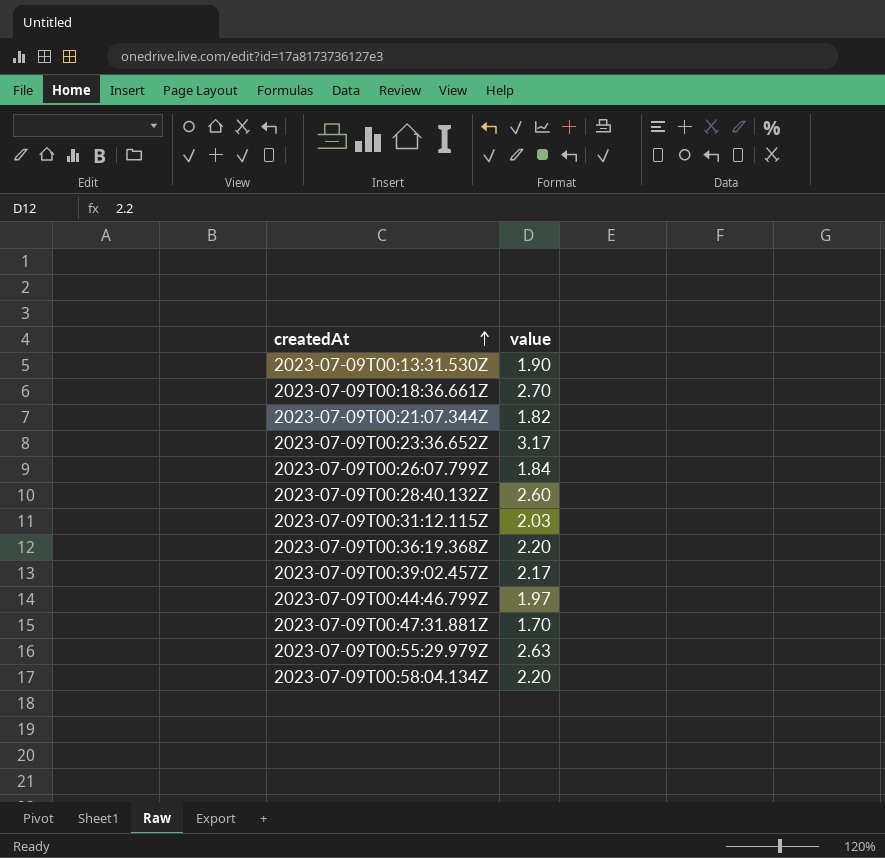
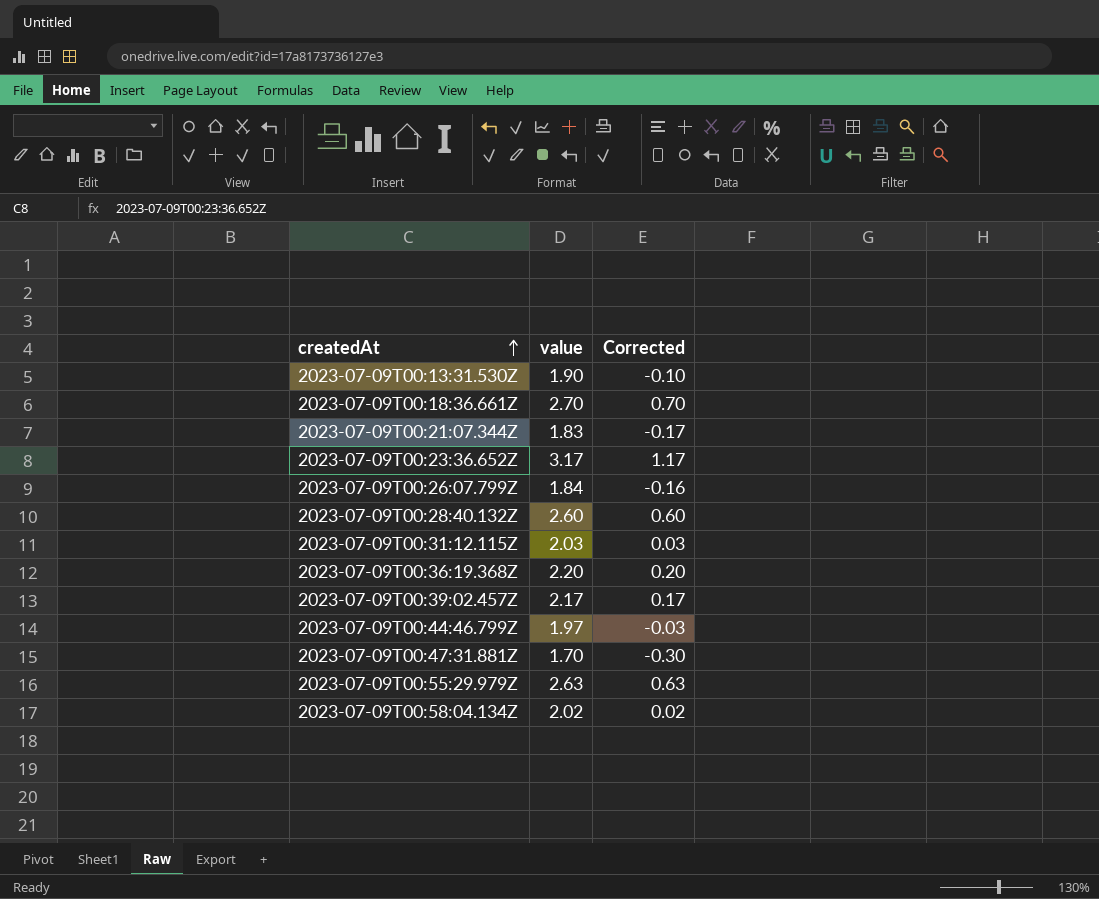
column Corrected | formula: none -> [value] - 2
2023-07-09T00:21:07.344Z | value: 1.82 -> 1.83
2023-07-09T00:58:04.134Z | value: 2.20 -> 2.02

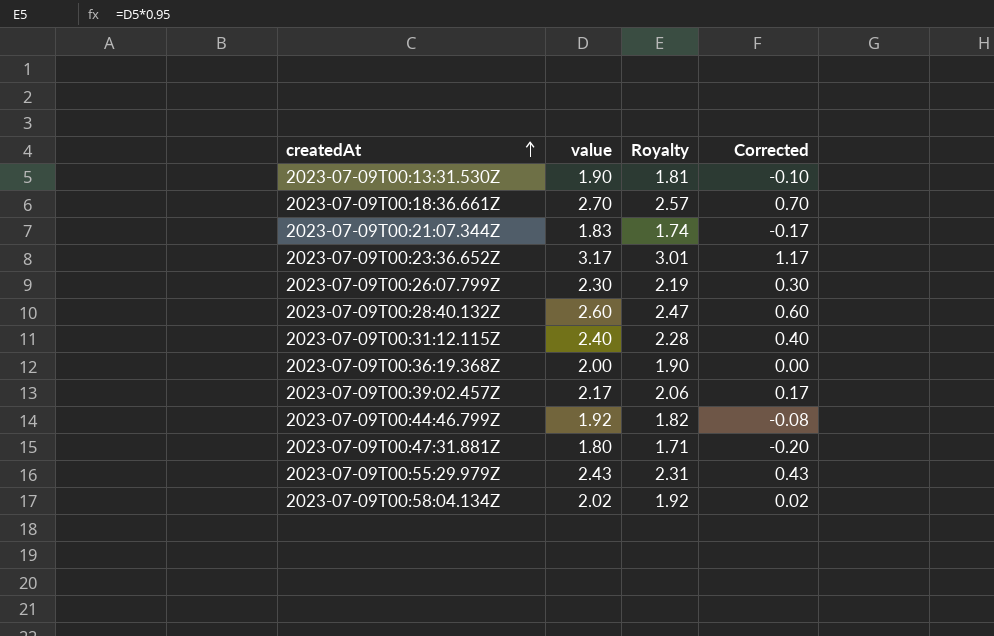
column Royalty | formula: none -> [value] * 0.95
2023-07-09T00:26:07.799Z | value: 1.84 -> 2.30
2023-07-09T00:26:07.799Z | Corrected: -0.16 -> 0.30
2023-07-09T00:31:12.115Z | value: 2.03 -> 2.40
2023-07-09T00:31:12.115Z | Corrected: 0.03 -> 0.40
2023-07-09T00:36:19.368Z | value: 2.20 -> 2.00
2023-07-09T00:36:19.368Z | Corrected: 0.20 -> 0.00
2023-07-09T00:44:46.799Z | value: 1.97 -> 1.92
2023-07-09T00:44:46.799Z | Corrected: -0.03 -> -0.08
2023-07-09T00:47:31.881Z | value: 1.70 -> 1.80
2023-07-09T00:47:31.881Z | Corrected: -0.30 -> -0.20
2023-07-09T00:55:29.979Z | value: 2.63 -> 2.43
2023-07-09T00:55:29.979Z | Corrected: 0.63 -> 0.43

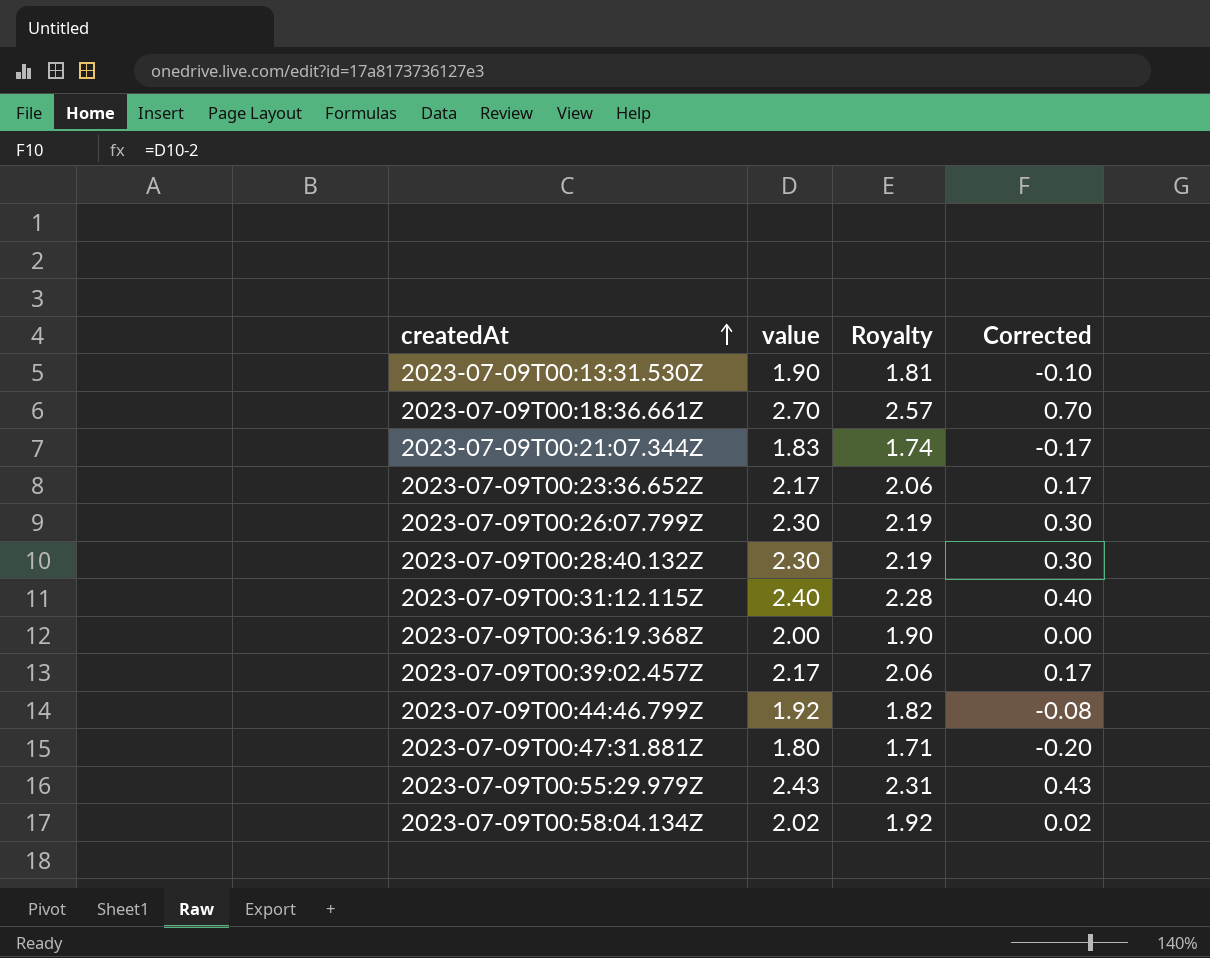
2023-07-09T00:23:36.652Z | value: 3.17 -> 2.17
2023-07-09T00:23:36.652Z | Royalty: 3.01 -> 2.06
2023-07-09T00:23:36.652Z | Corrected: 1.17 -> 0.17
2023-07-09T00:28:40.132Z | value: 2.60 -> 2.30
2023-07-09T00:28:40.132Z | Royalty: 2.47 -> 2.19
2023-07-09T00:28:40.132Z | Corrected: 0.60 -> 0.30

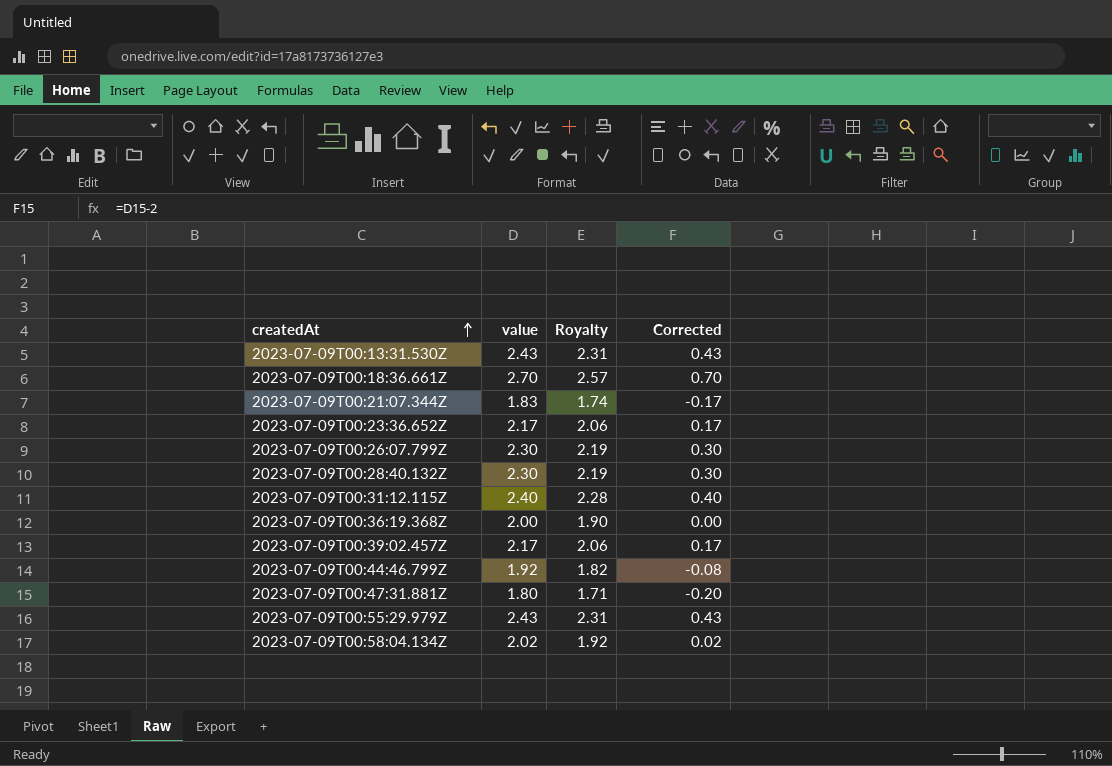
2023-07-09T00:13:31.530Z | value: 1.90 -> 2.43
2023-07-09T00:13:31.530Z | Royalty: 1.81 -> 2.31
2023-07-09T00:13:31.530Z | Corrected: -0.10 -> 0.43

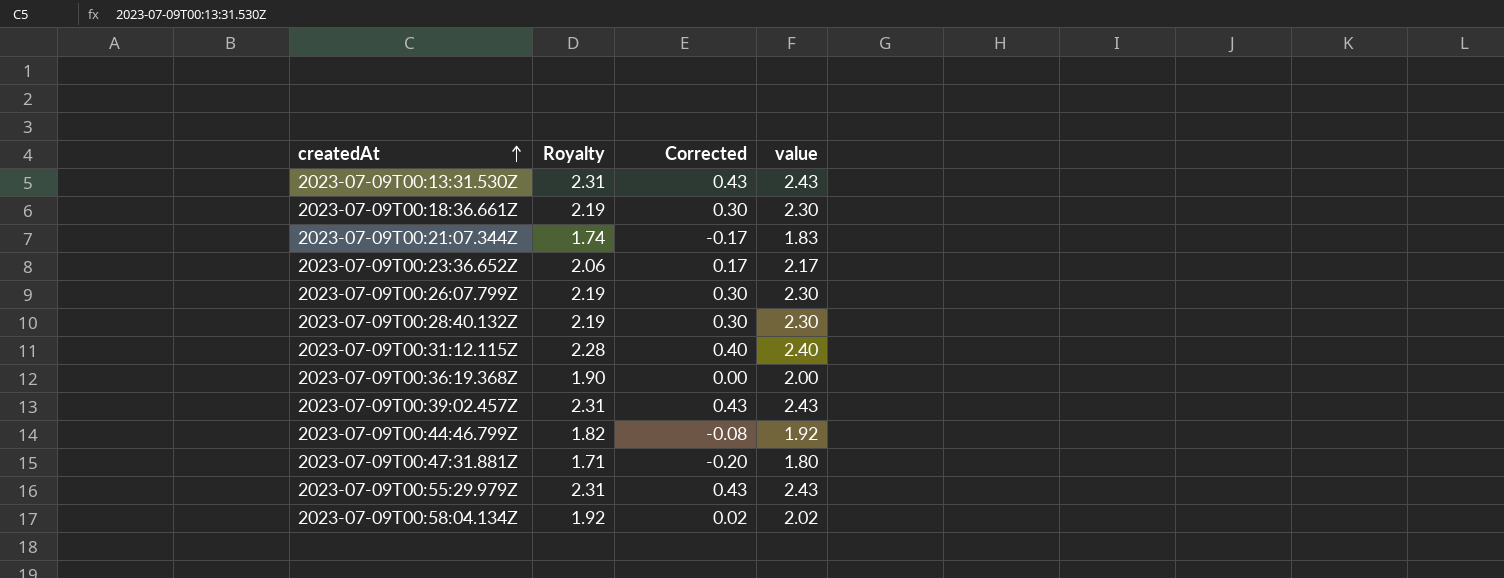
column value | position: 2 -> 4
2023-07-09T00:18:36.661Z | Royalty: 2.57 -> 2.19
2023-07-09T00:18:36.661Z | Corrected: 0.70 -> 0.30
2023-07-09T00:18:36.661Z | value: 2.70 -> 2.30
2023-07-09T00:39:02.457Z | Royalty: 2.06 -> 2.31
2023-07-09T00:39:02.457Z | Corrected: 0.17 -> 0.43
2023-07-09T00:39:02.457Z | value: 2.17 -> 2.43

